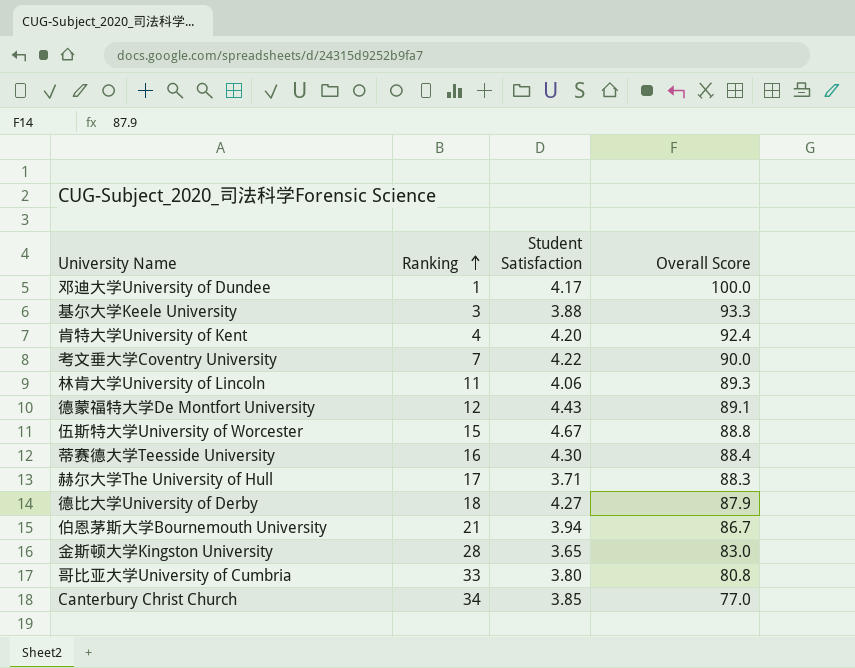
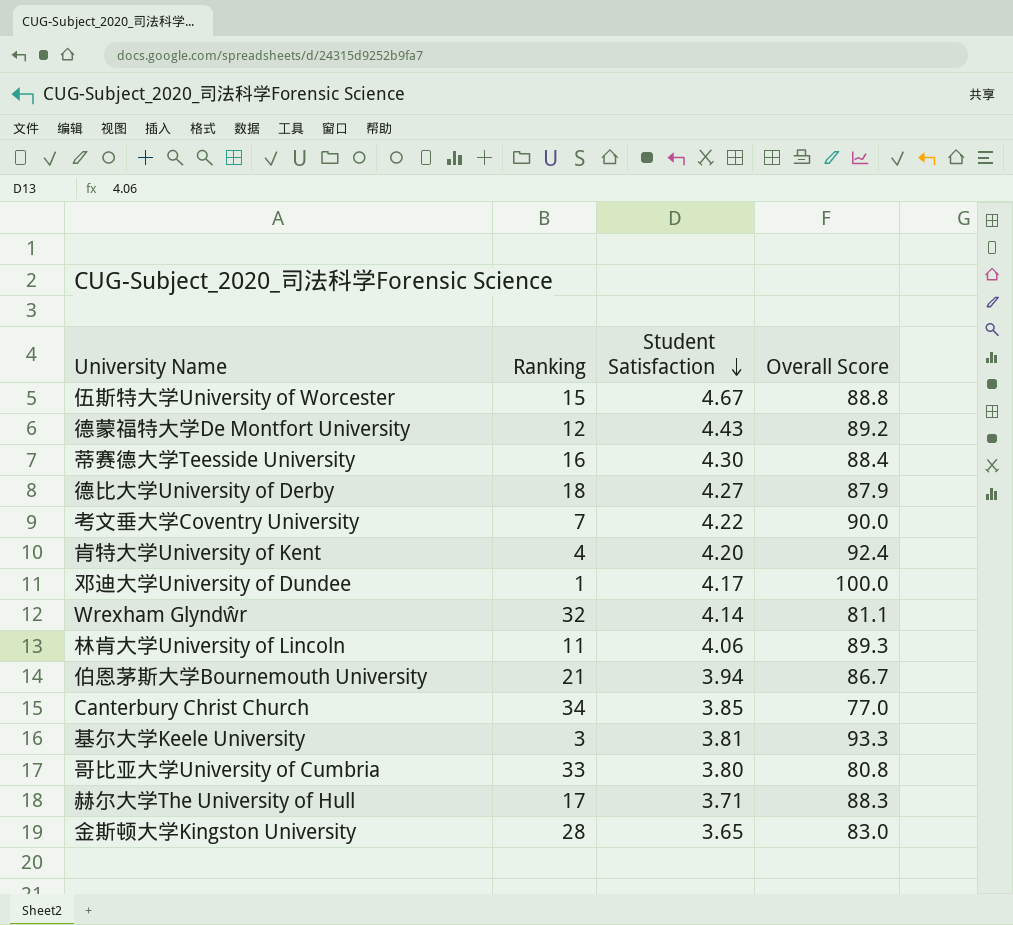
row order: Ranking ascending -> Student Satisfaction descending
德蒙福特大学De Montfort University | Overall Score: 89.1 -> 89.2
row Wrexham Glyndŵr: none -> 32 | 4.14 | 81.1
基尔大学Keele University | Student Satisfaction: 3.88 -> 3.81

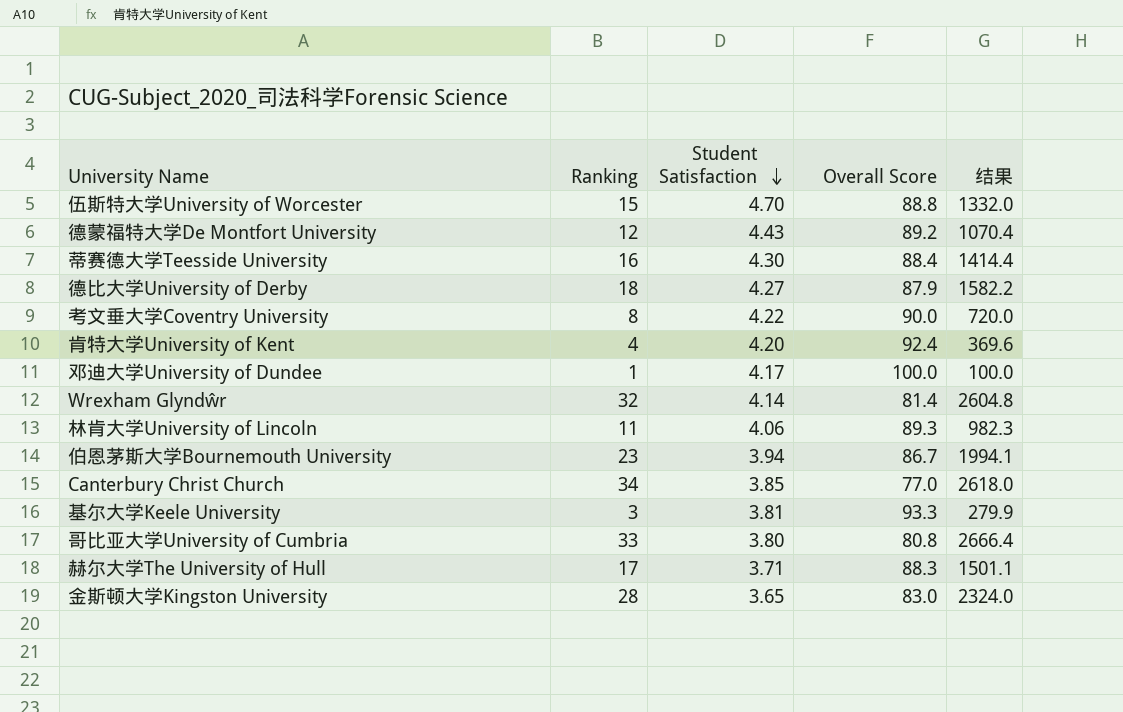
column 结果 | formula: none -> [Ranking] * [Overall Score]
伍斯特大学University of Worcester | Student Satisfaction: 4.67 -> 4.70
考文垂大学Coventry University | Ranking: 7 -> 8
Wrexham Glyndŵr | Overall Score: 81.1 -> 81.4
伯恩茅斯大学Bournemouth University | Ranking: 21 -> 23

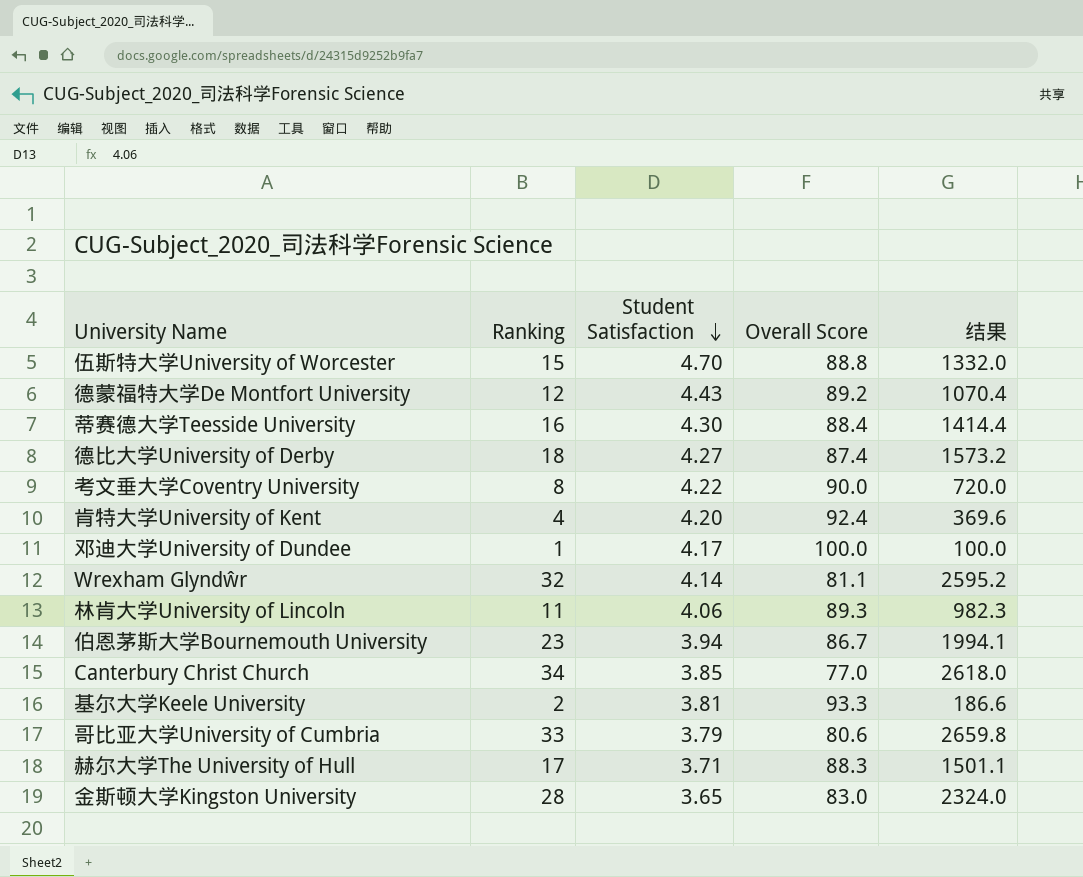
德比大学University of Derby | Overall Score: 87.9 -> 87.4
德比大学University of Derby | 结果: 1582.2 -> 1573.2
Wrexham Glyndŵr | Overall Score: 81.4 -> 81.1
Wrexham Glyndŵr | 结果: 2604.8 -> 2595.2
基尔大学Keele University | Ranking: 3 -> 2
基尔大学Keele University | 结果: 279.9 -> 186.6
哥比亚大学University of Cumbria | Student Satisfaction: 3.80 -> 3.79
哥比亚大学University of Cumbria | Overall Score: 80.8 -> 80.6
哥比亚大学University of Cumbria | 结果: 2666.4 -> 2659.8

